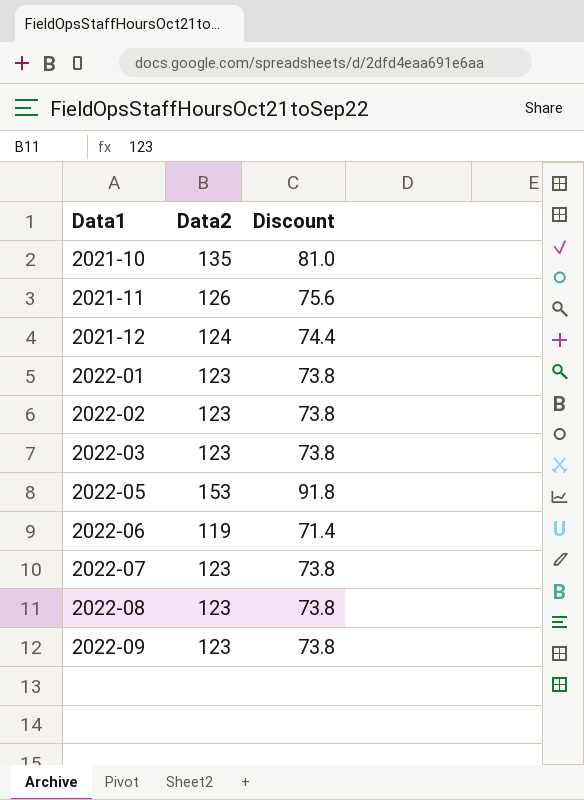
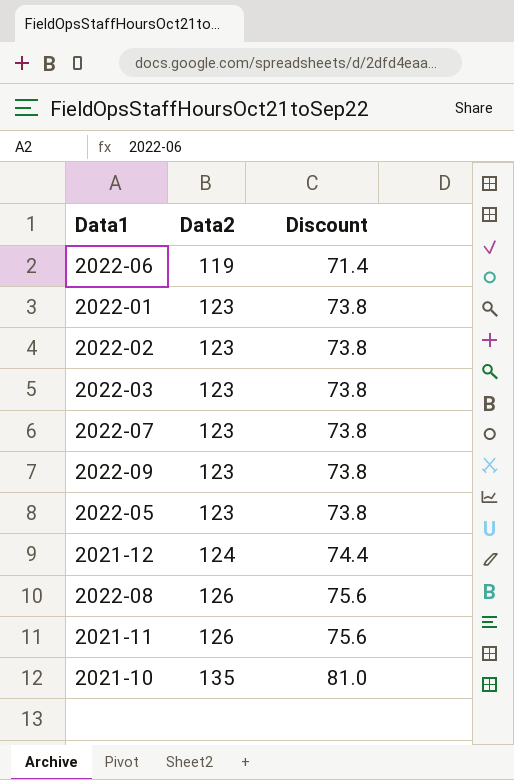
row order: Data1 ascending -> Data2 ascending
2022-05 | Data2: 153 -> 123
2022-05 | Discount: 91.8 -> 73.8
2022-08 | Data2: 123 -> 126
2022-08 | Discount: 73.8 -> 75.6

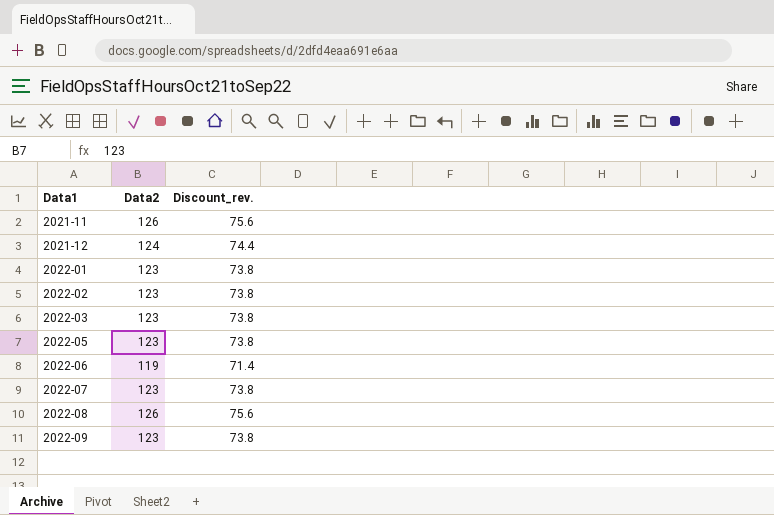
row order: Data2 ascending -> Data1 ascending
column name: Discount -> Discount_rev.
row 2021-10: 135 | 81.0 -> none

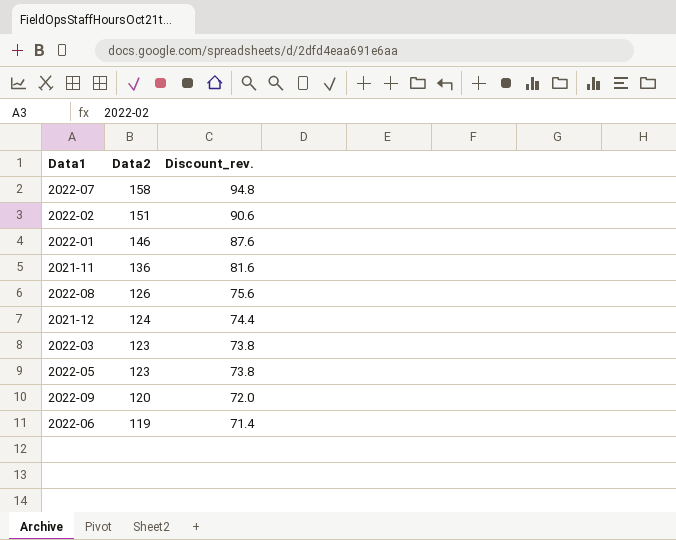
row order: Data1 ascending -> Data2 descending
2022-07 | Data2: 123 -> 158
2022-07 | Discount_rev.: 73.8 -> 94.8
2022-02 | Data2: 123 -> 151
2022-02 | Discount_rev.: 73.8 -> 90.6
2022-01 | Data2: 123 -> 146
2022-01 | Discount_rev.: 73.8 -> 87.6
2021-11 | Data2: 126 -> 136
2021-11 | Discount_rev.: 75.6 -> 81.6
2022-09 | Data2: 123 -> 120
2022-09 | Discount_rev.: 73.8 -> 72.0

